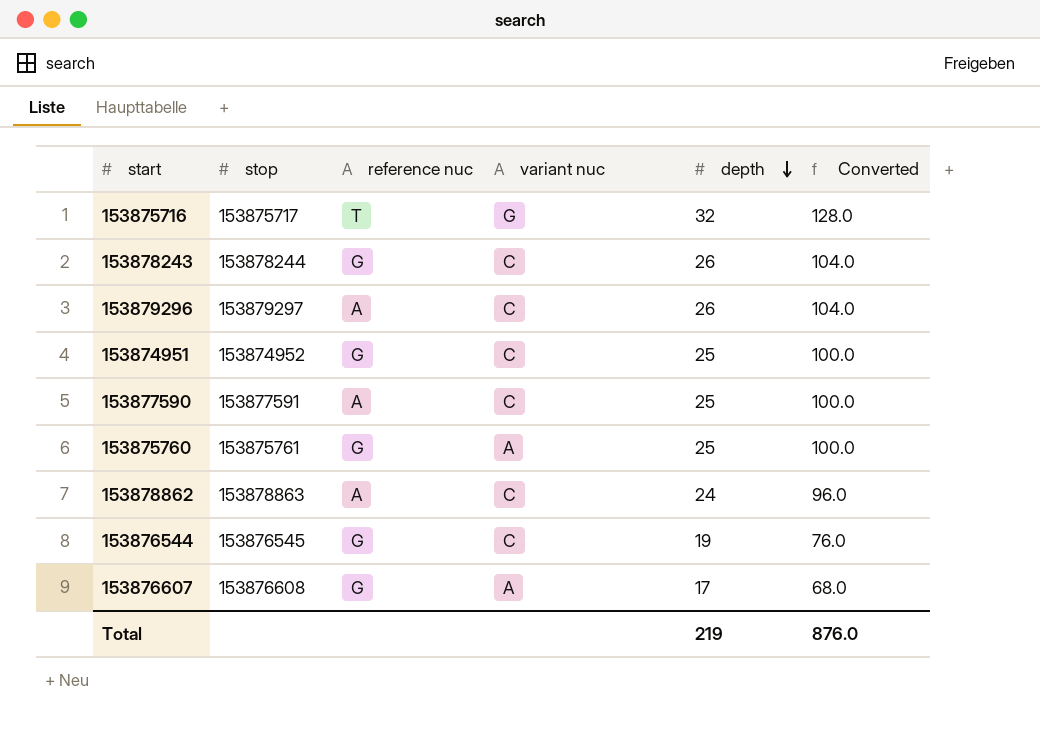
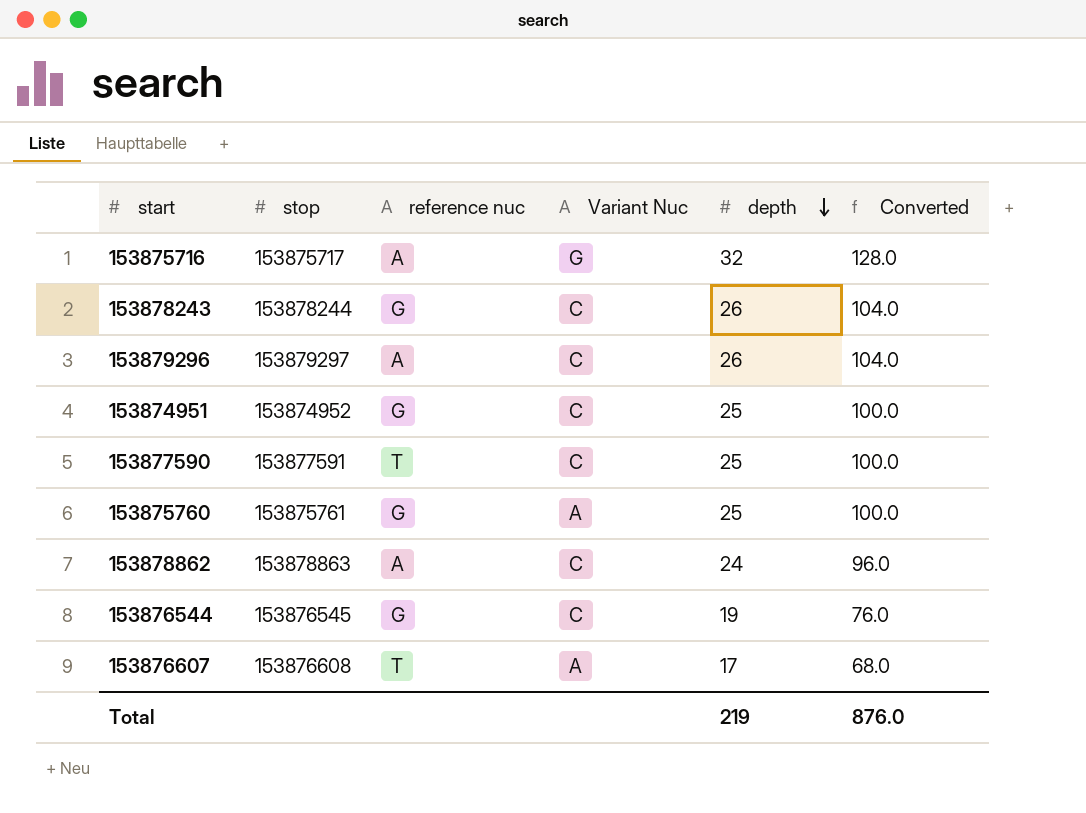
column name: variant nuc -> Variant Nuc
153875716 | reference nuc: T -> A
153877590 | reference nuc: A -> T
153876607 | reference nuc: G -> T

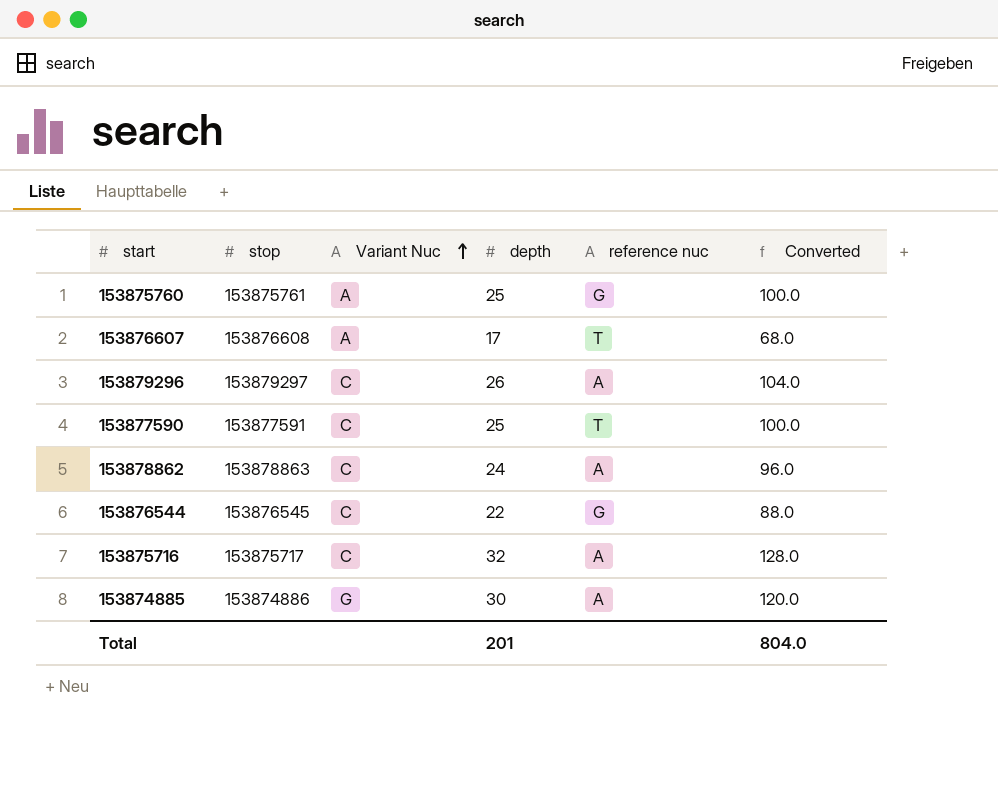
row order: depth descending -> Variant Nuc ascending
column reference nuc | position: 3 -> 5
row 153878243: 153878244 | G | C | 26 | 104.0 -> none
row 153874951: 153874952 | G | C | 25 | 100.0 -> none
153876544 | depth: 19 -> 22
153876544 | Converted: 76.0 -> 88.0
153875716 | Variant Nuc: G -> C
row 153874885: none -> 153874886 | G | 30 | A | 120.0
Total | depth: 219 -> 201
Total | Converted: 876.0 -> 804.0

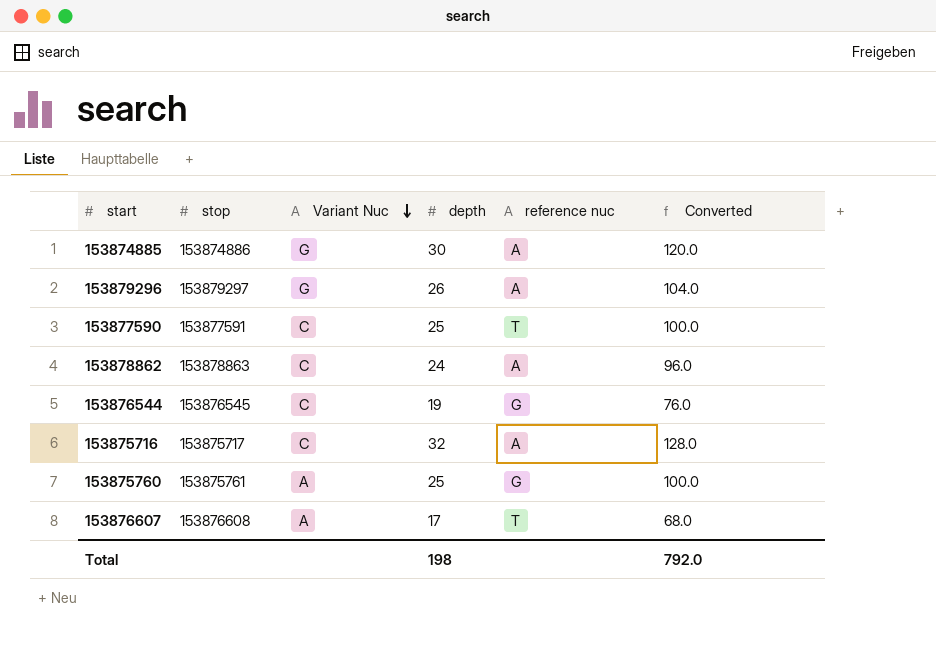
row order: Variant Nuc ascending -> Variant Nuc descending
153879296 | Variant Nuc: C -> G
153876544 | depth: 22 -> 19
153876544 | Converted: 88.0 -> 76.0
Total | depth: 201 -> 198
Total | Converted: 804.0 -> 792.0

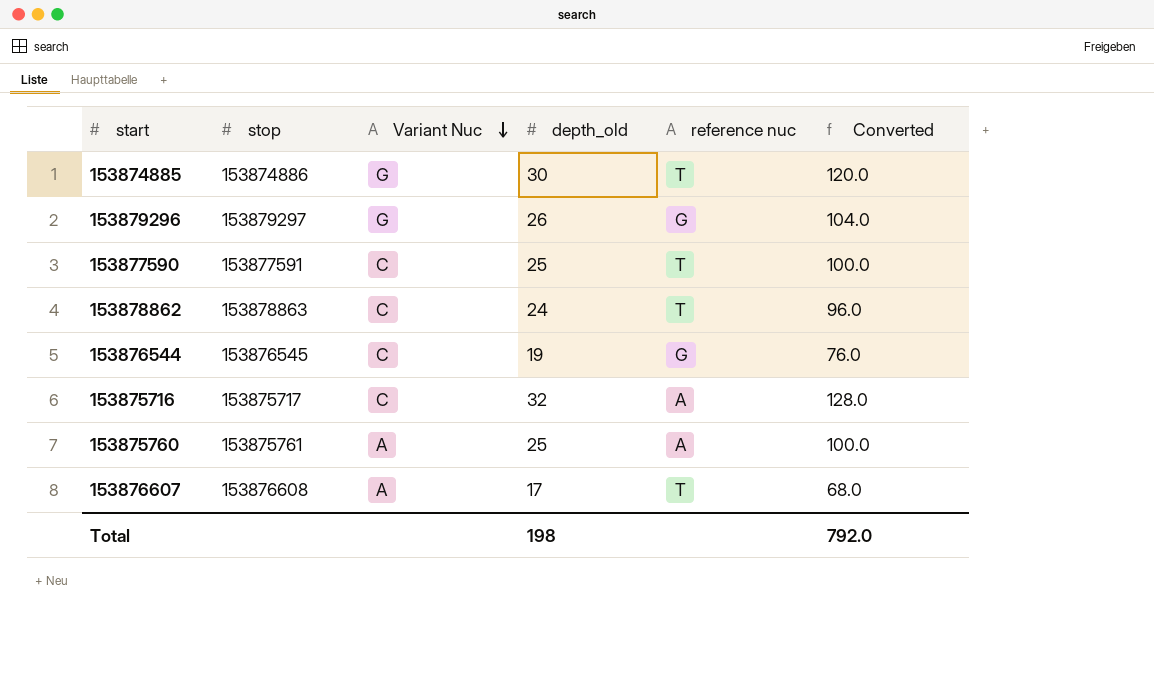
column name: depth -> depth_old
153874885 | reference nuc: A -> T
153879296 | reference nuc: A -> G
153878862 | reference nuc: A -> T
153875760 | reference nuc: G -> A

